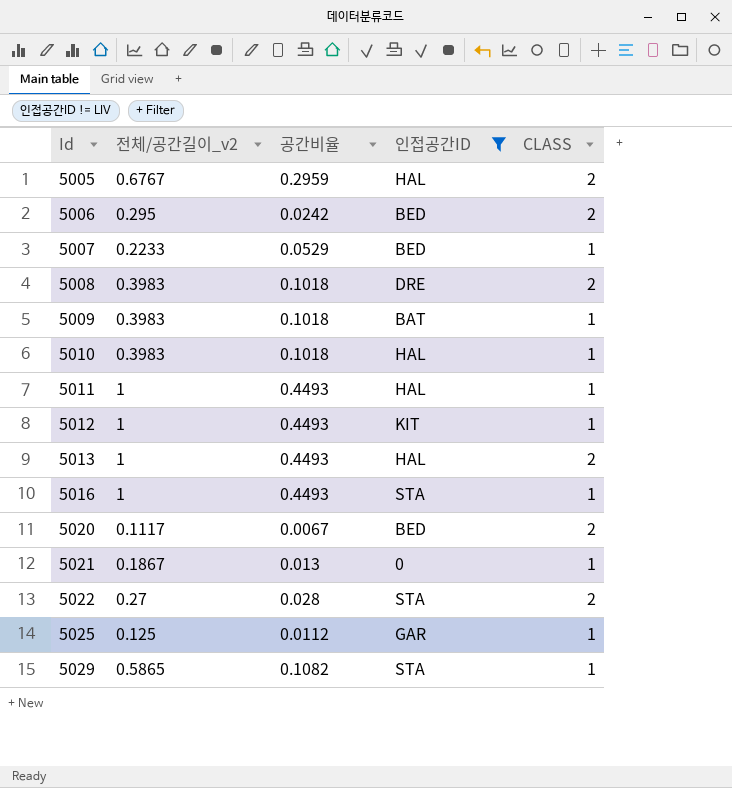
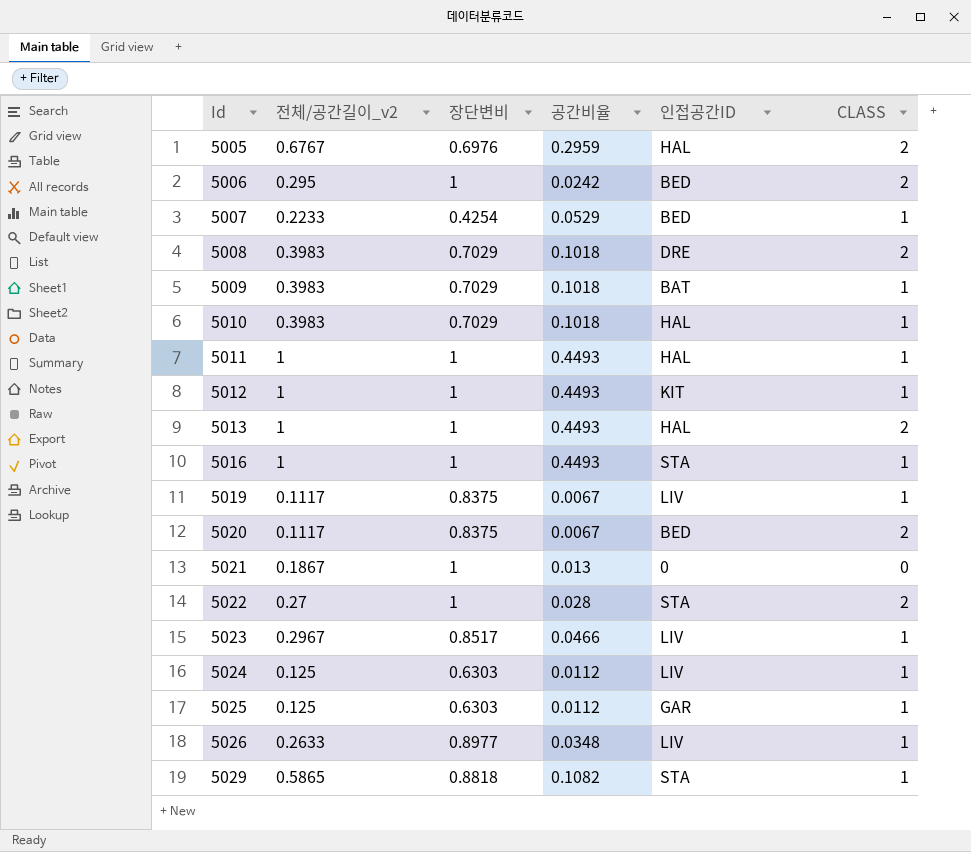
filter: 인접공간ID != LIV -> none
column 장단변비 | position: none -> 3
5021 | CLASS: 1 -> 0

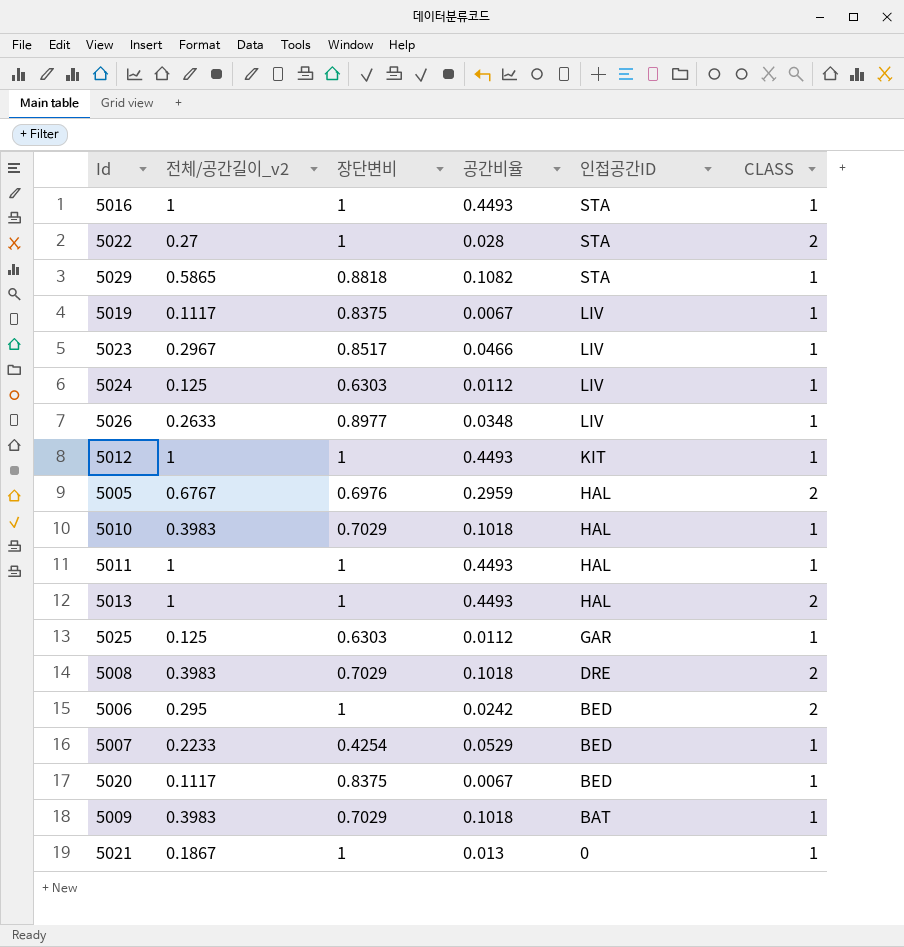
row order: Id ascending -> 인접공간ID descending
5020 | CLASS: 2 -> 1
5021 | CLASS: 0 -> 1

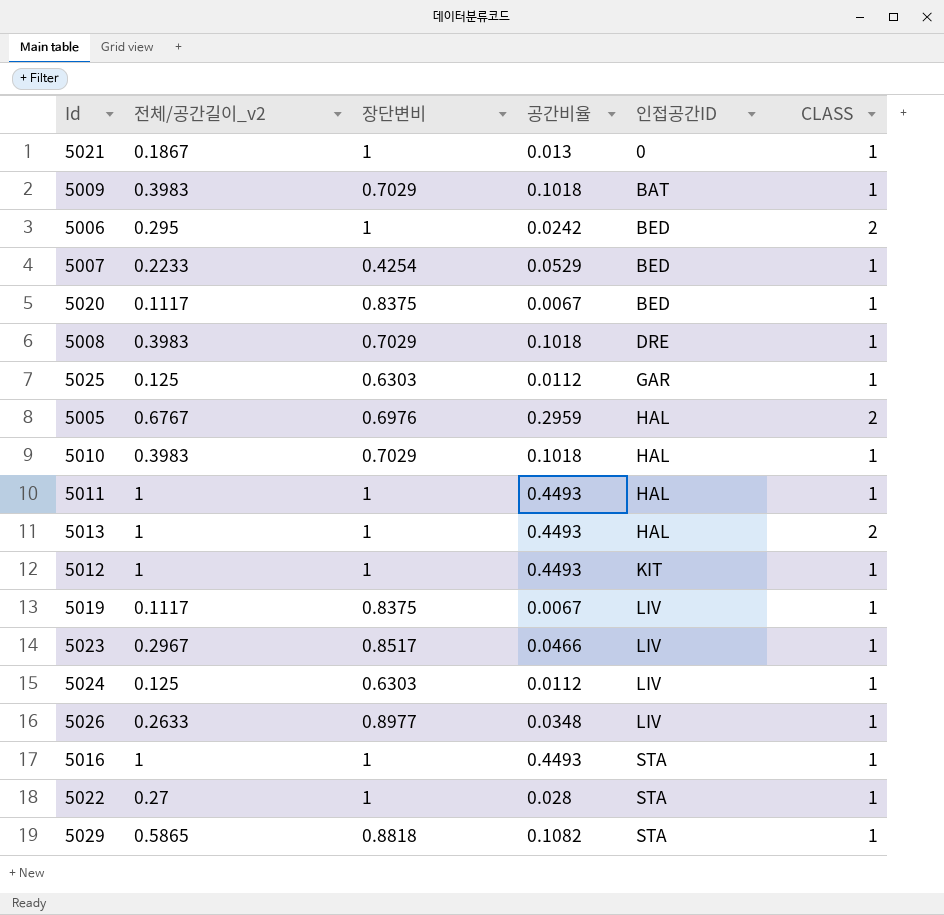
row order: 인접공간ID descending -> 인접공간ID ascending
5008 | CLASS: 2 -> 1
5022 | CLASS: 2 -> 1

